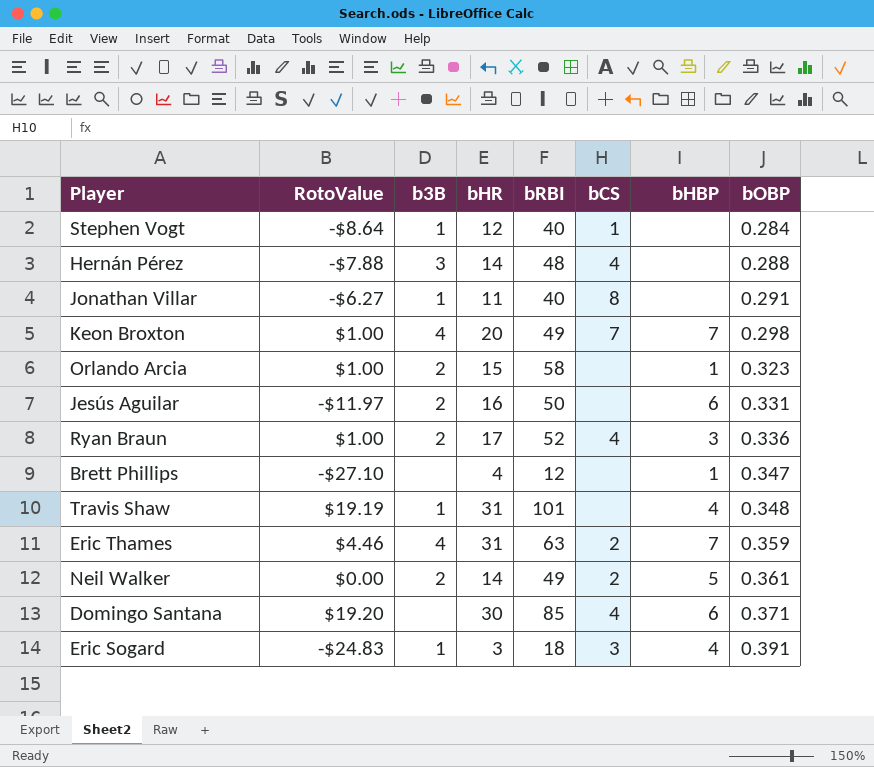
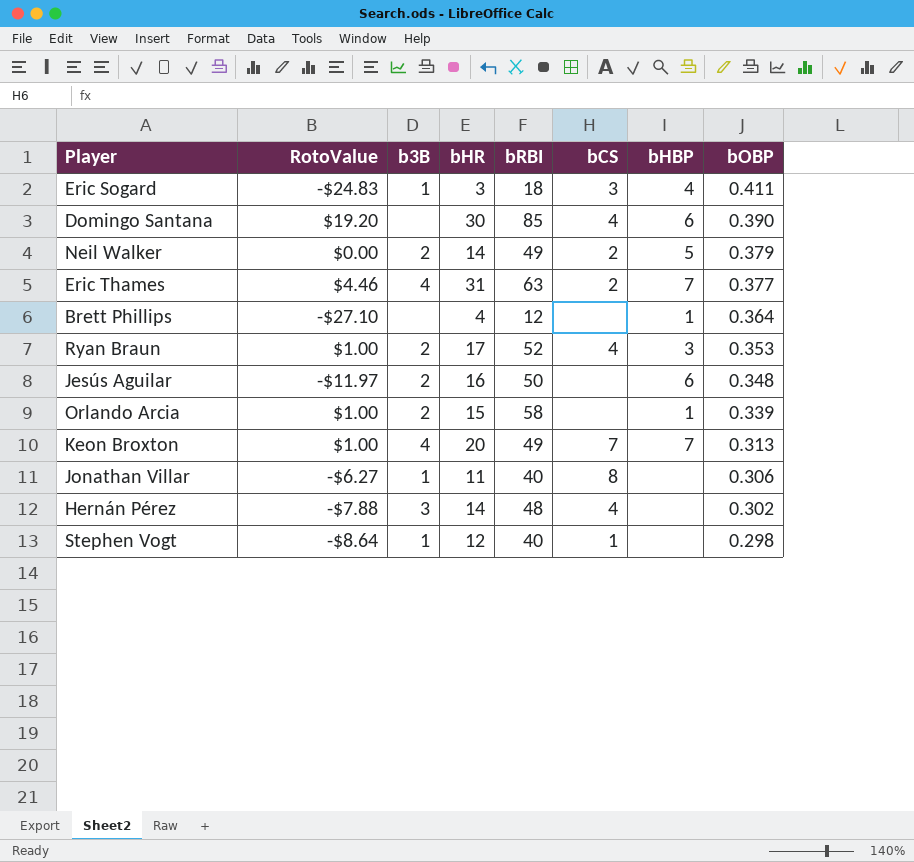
row order: bOBP ascending -> bOBP descending
row Travis Shaw: $19.19 | 1 | 31 | 101 | none | 4 | 0.348 -> none
Eric Sogard | bOBP: 0.391 -> 0.411
Domingo Santana | bOBP: 0.371 -> 0.390
Neil Walker | bOBP: 0.361 -> 0.379
Eric Thames | bOBP: 0.359 -> 0.377
Brett Phillips | bOBP: 0.347 -> 0.364
Ryan Braun | bOBP: 0.336 -> 0.353
Jesús Aguilar | bOBP: 0.331 -> 0.348
Orlando Arcia | bOBP: 0.323 -> 0.339
Keon Broxton | bOBP: 0.298 -> 0.313
Jonathan Villar | bOBP: 0.291 -> 0.306
Hernán Pérez | bOBP: 0.288 -> 0.302
Stephen Vogt | bOBP: 0.284 -> 0.298

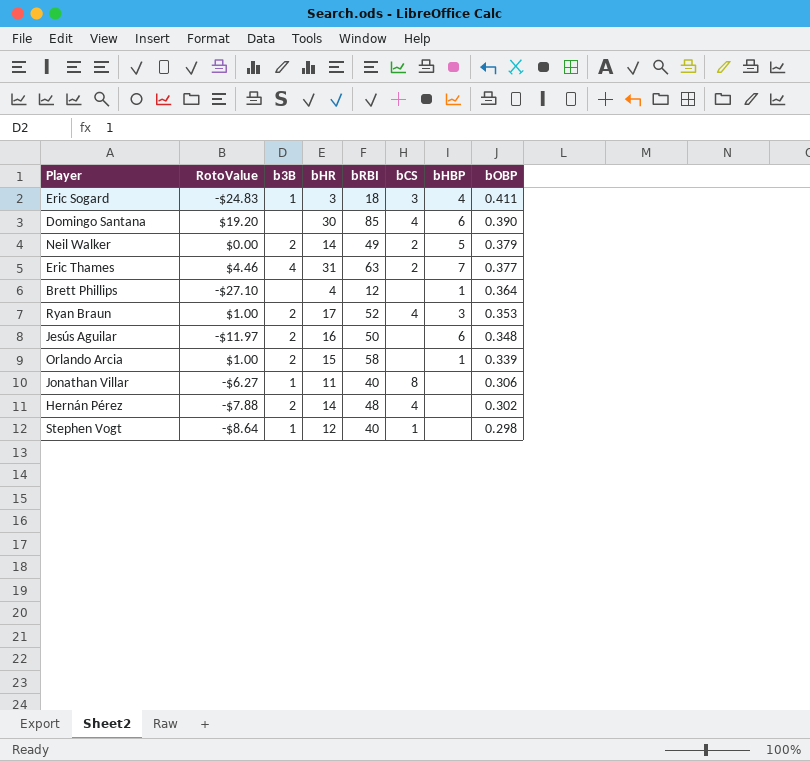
row Keon Broxton: $1.00 | 4 | 20 | 49 | 7 | 7 | 0.313 -> none
Hernán Pérez | b3B: 3 -> 2

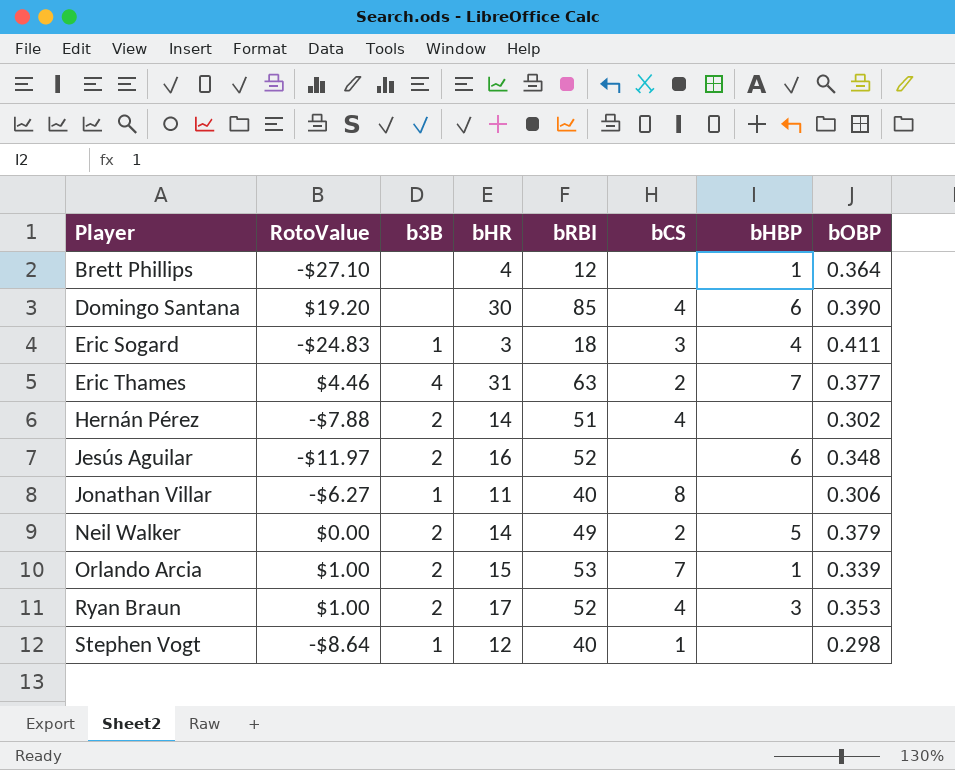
row order: bOBP descending -> Player ascending
Hernán Pérez | bRBI: 48 -> 51
Jesús Aguilar | bRBI: 50 -> 52
Orlando Arcia | bRBI: 58 -> 53
Orlando Arcia | bCS: none -> 7

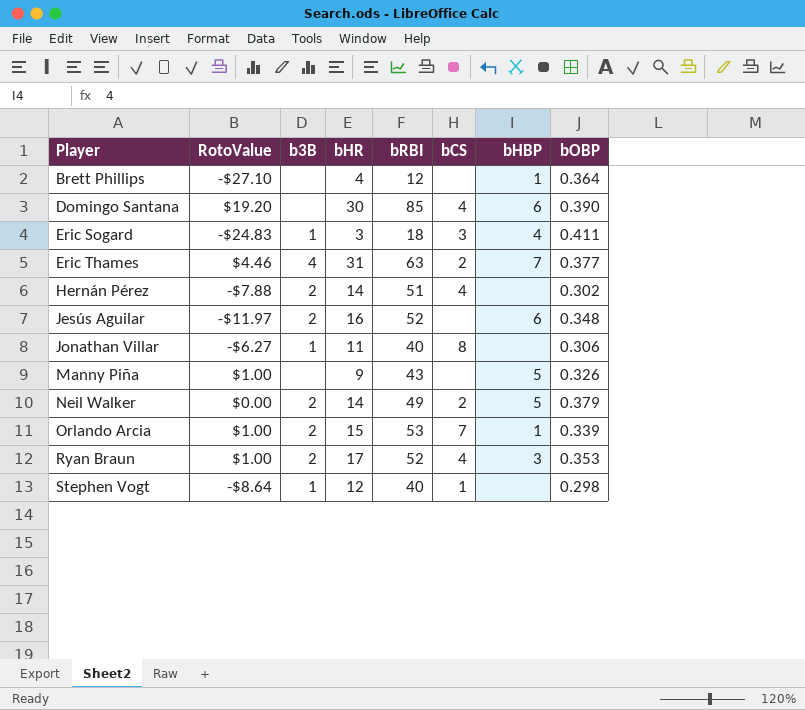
row Manny Piña: none -> $1.00 | none | 9 | 43 | none | 5 | 0.326

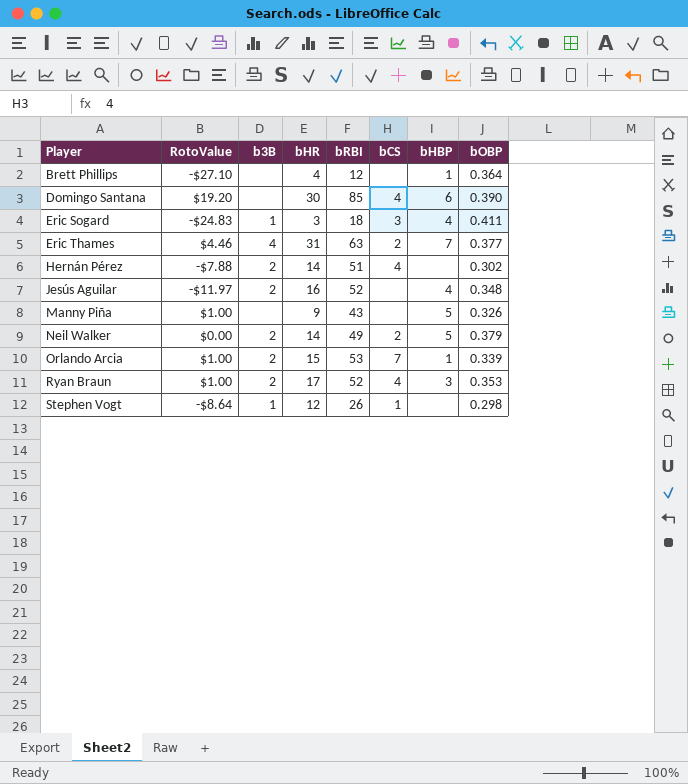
row Jonathan Villar: -$6.27 | 1 | 11 | 40 | 8 | none | 0.306 -> none
Jesús Aguilar | bHBP: 6 -> 4
Stephen Vogt | bRBI: 40 -> 26

